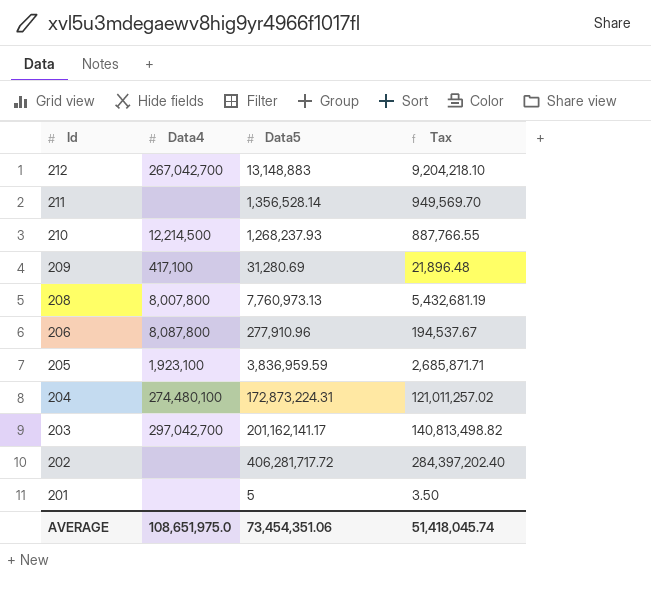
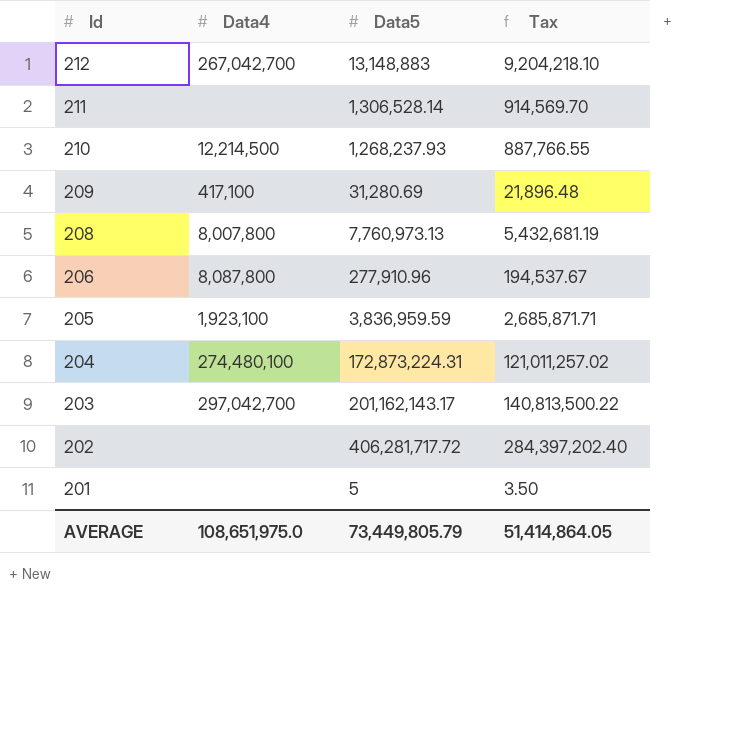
211 | Data5: 1,356,528.14 -> 1,306,528.14
211 | Tax: 949,569.70 -> 914,569.70
203 | Data5: 201,162,141.17 -> 201,162,143.17
203 | Tax: 140,813,498.82 -> 140,813,500.22
AVERAGE | Data5: 73,454,351.06 -> 73,449,805.79
AVERAGE | Tax: 51,418,045.74 -> 51,414,864.05

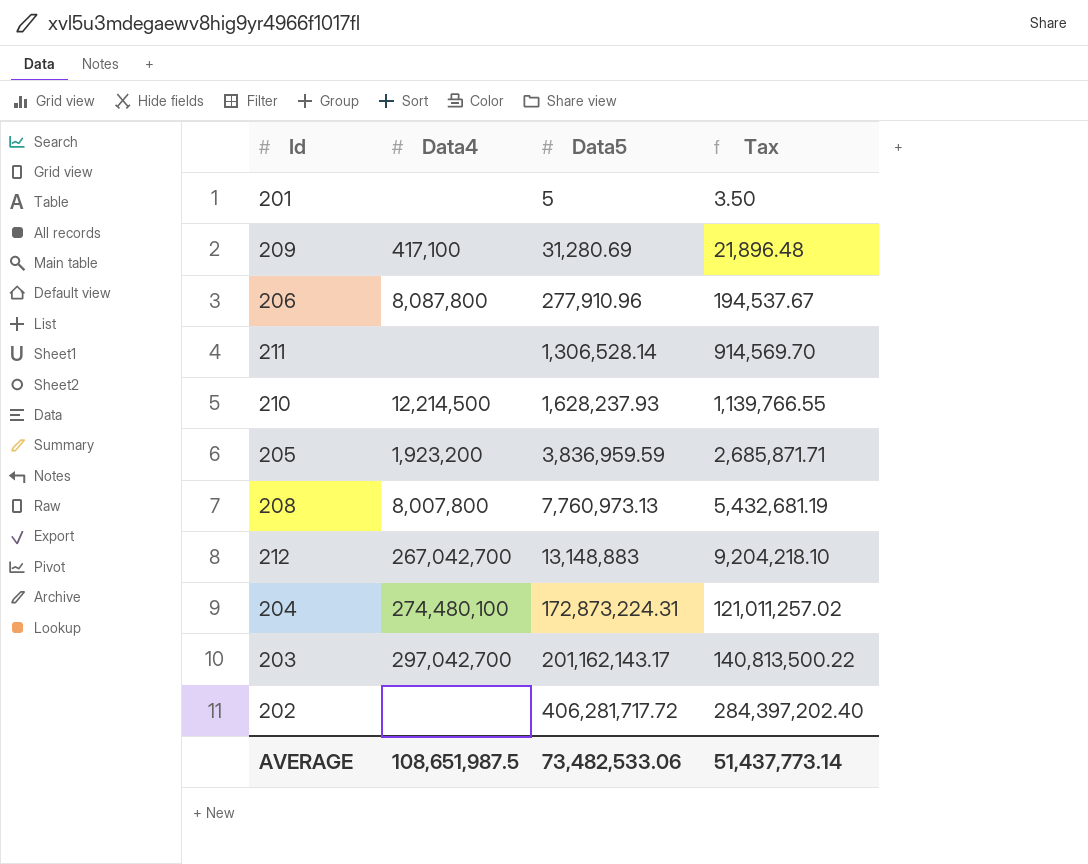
row order: Id descending -> Data5 ascending
210 | Data5: 1,268,237.93 -> 1,628,237.93
210 | Tax: 887,766.55 -> 1,139,766.55
205 | Data4: 1,923,100 -> 1,923,200
AVERAGE | Data4: 108,651,975.0 -> 108,651,987.5
AVERAGE | Data5: 73,449,805.79 -> 73,482,533.06
AVERAGE | Tax: 51,414,864.05 -> 51,437,773.14

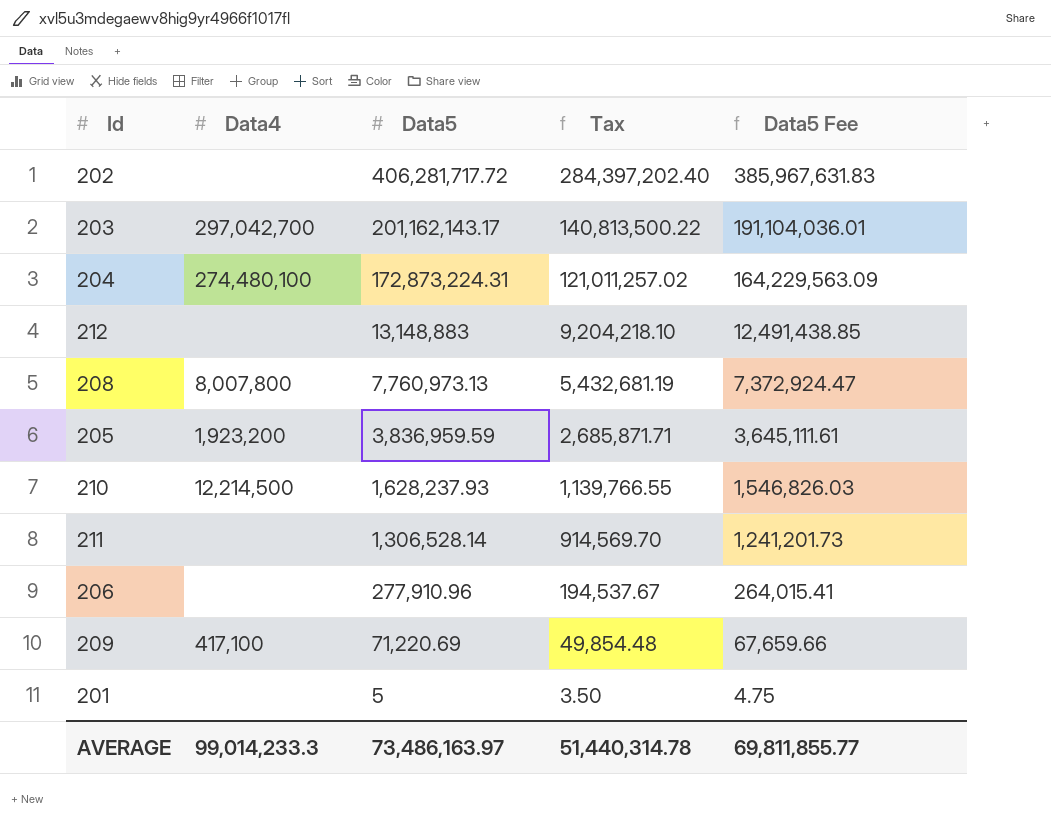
row order: Data5 ascending -> Data5 descending
column Data5 Fee | formula: none -> [Data5] * 0.95
212 | Data4: 267,042,700 -> none
206 | Data4: 8,087,800 -> none
209 | Data5: 31,280.69 -> 71,220.69
209 | Tax: 21,896.48 -> 49,854.48
AVERAGE | Data4: 108,651,987.5 -> 99,014,233.3
AVERAGE | Data5: 73,482,533.06 -> 73,486,163.97
AVERAGE | Tax: 51,437,773.14 -> 51,440,314.78

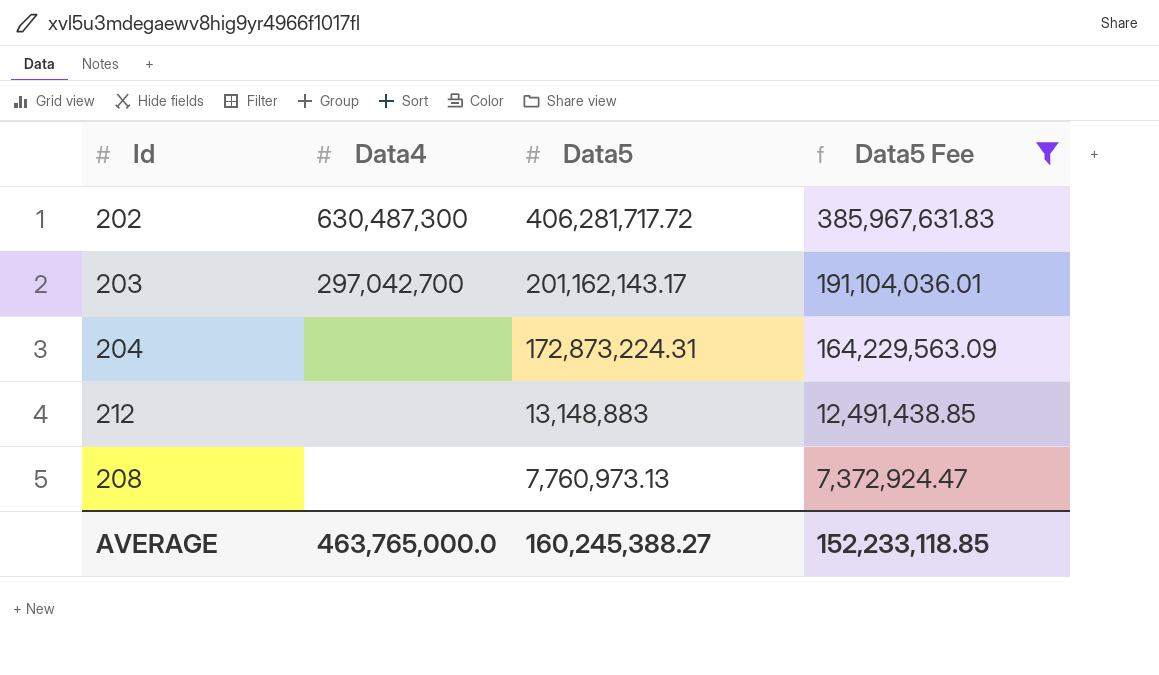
filter: none -> Data5 Fee >= 7,372,924.47
column Tax | formula: [Data5] * 0.7 -> none
202 | Data4: none -> 630,487,300
204 | Data4: 274,480,100 -> none
208 | Data4: 8,007,800 -> none
AVERAGE | Data4: 99,014,233.3 -> 463,765,000.0
AVERAGE | Data5: 73,486,163.97 -> 160,245,388.27
AVERAGE | Data5 Fee: 69,811,855.77 -> 152,233,118.85

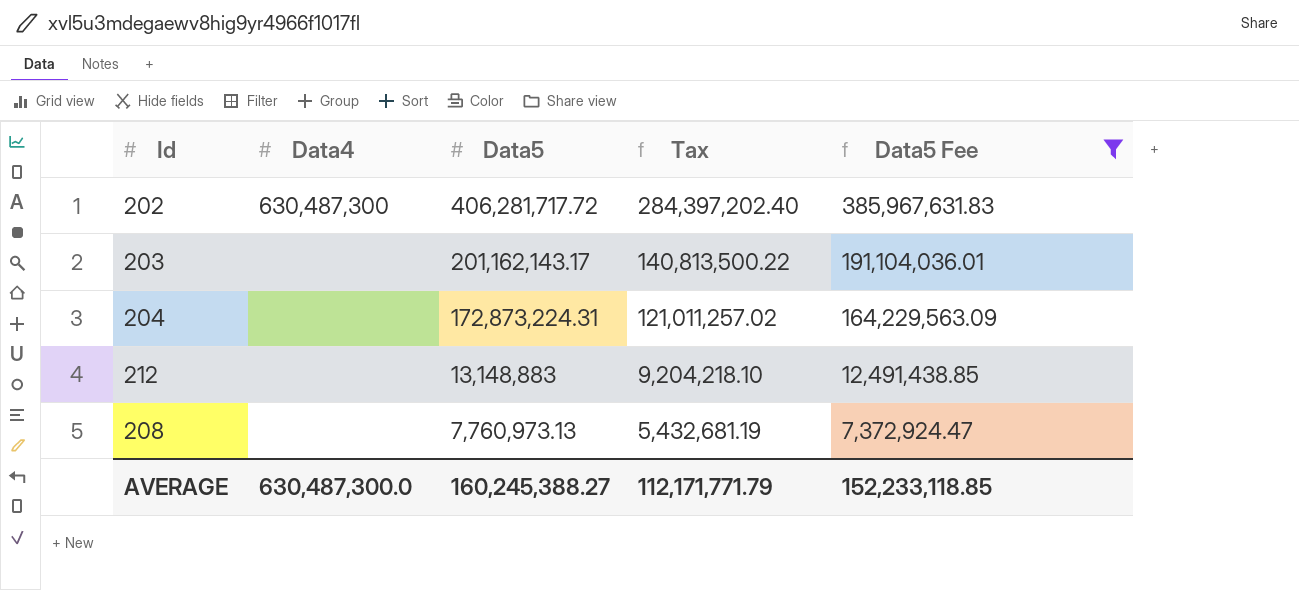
column Tax | formula: none -> [Data5] * 0.7
203 | Data4: 297,042,700 -> none
AVERAGE | Data4: 463,765,000.0 -> 630,487,300.0

